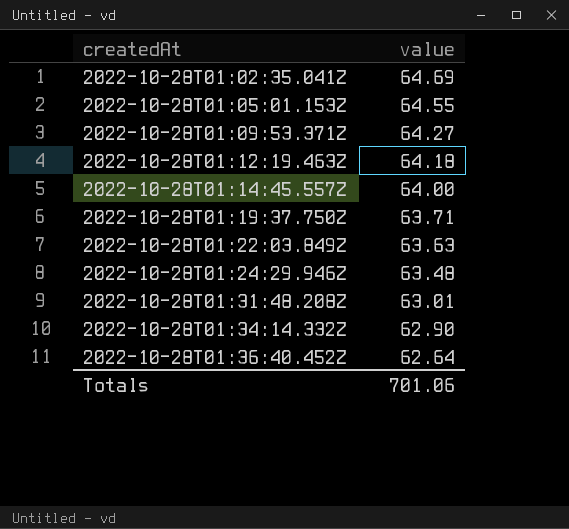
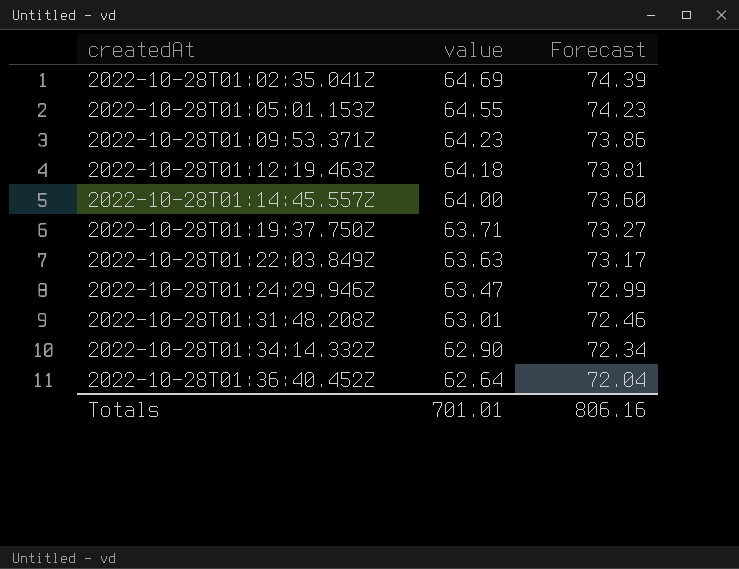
column Forecast | formula: none -> [value] * 1.15
2022-10-28T01:09:53.371Z | value: 64.27 -> 64.23
2022-10-28T01:24:29.946Z | value: 63.48 -> 63.47
Totals | value: 701.06 -> 701.01

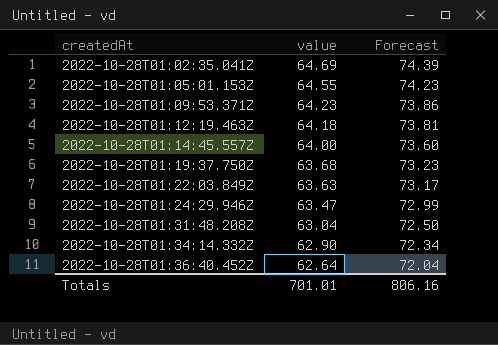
2022-10-28T01:19:37.750Z | value: 63.71 -> 63.68
2022-10-28T01:19:37.750Z | Forecast: 73.27 -> 73.23
2022-10-28T01:31:48.208Z | value: 63.01 -> 63.04
2022-10-28T01:31:48.208Z | Forecast: 72.46 -> 72.50

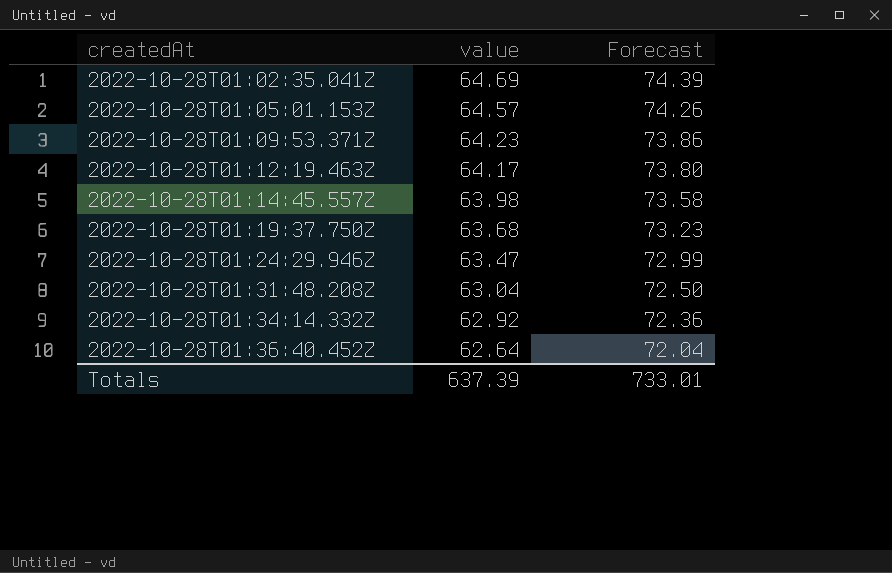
row 2022-10-28T01:22:03.849Z: 63.63 | 73.17 -> none
2022-10-28T01:05:01.153Z | value: 64.55 -> 64.57
2022-10-28T01:05:01.153Z | Forecast: 74.23 -> 74.26
2022-10-28T01:12:19.463Z | value: 64.18 -> 64.17
2022-10-28T01:12:19.463Z | Forecast: 73.81 -> 73.80
2022-10-28T01:14:45.557Z | value: 64.00 -> 63.98
2022-10-28T01:14:45.557Z | Forecast: 73.60 -> 73.58
2022-10-28T01:34:14.332Z | value: 62.90 -> 62.92
2022-10-28T01:34:14.332Z | Forecast: 72.34 -> 72.36
Totals | value: 701.01 -> 637.39
Totals | Forecast: 806.16 -> 733.01

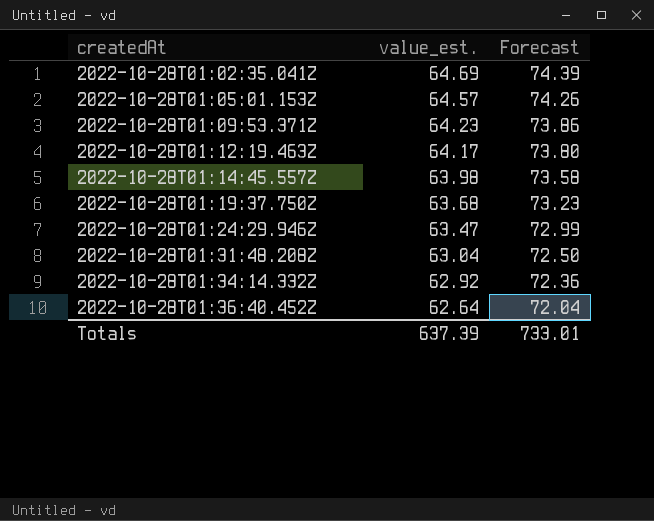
column name: value -> value_est.

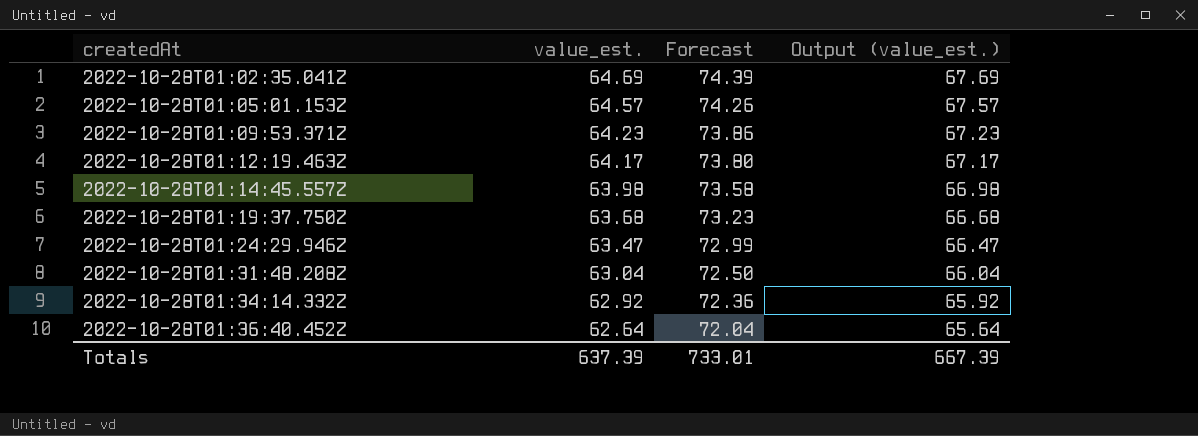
column Output (value_est.) | formula: none -> [value_est.] + 3

